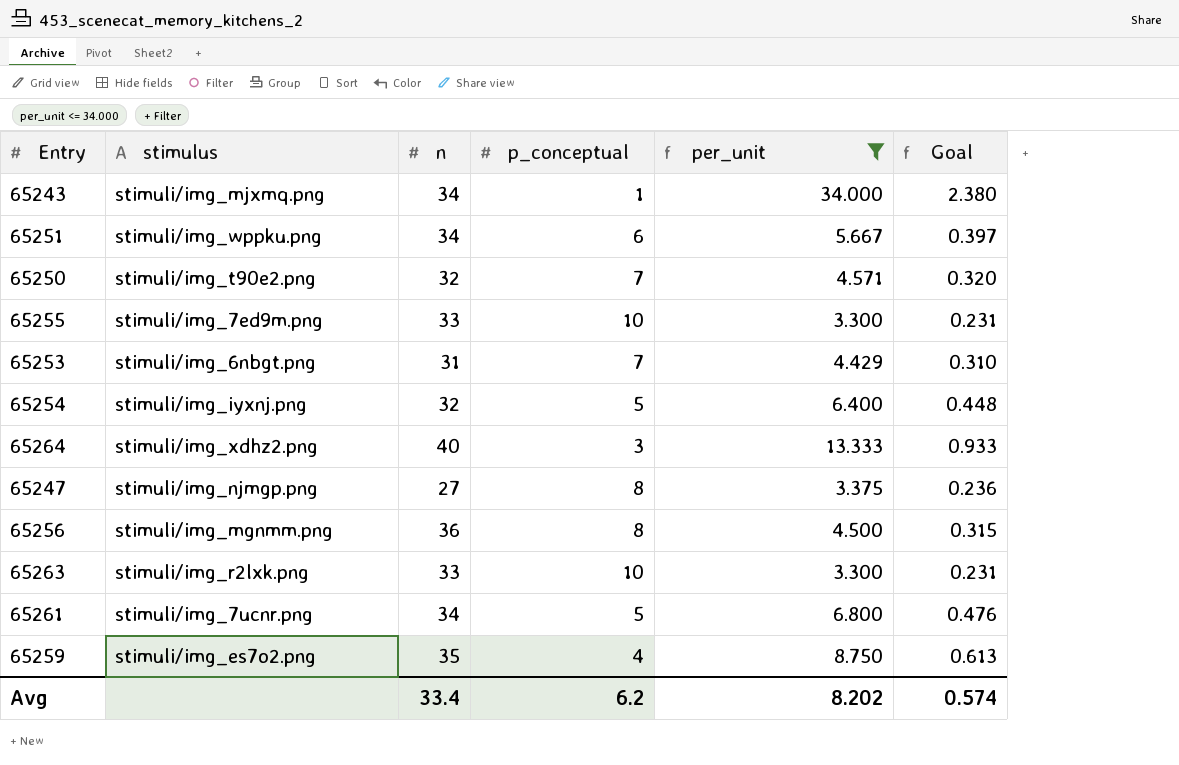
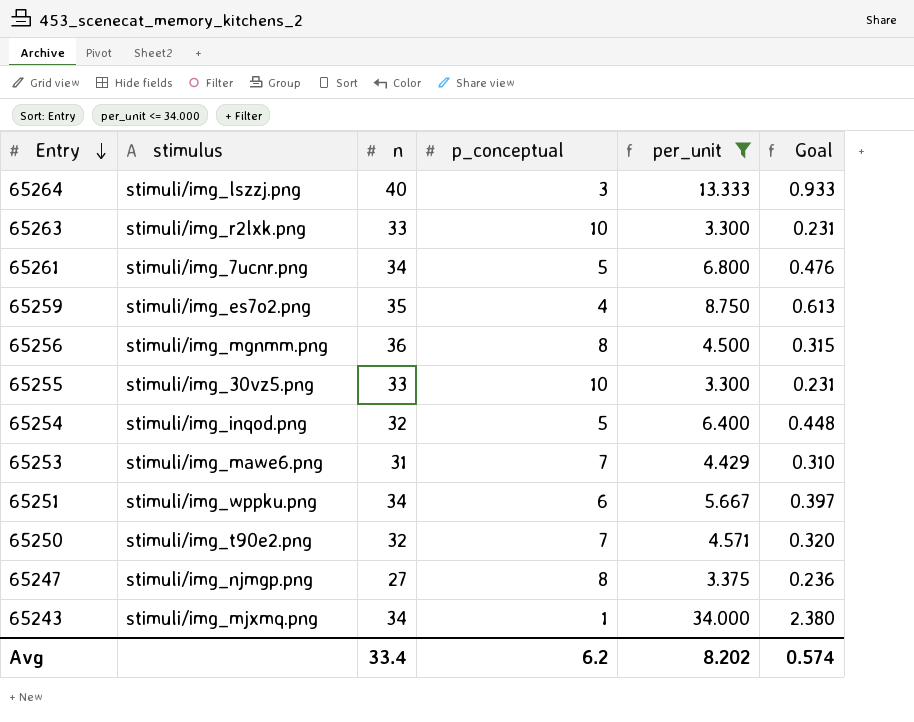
row order: none -> Entry descending
65264 | stimulus: stimuli/img_xdhz2.png -> stimuli/img_lszzj.png
65255 | stimulus: stimuli/img_7ed9m.png -> stimuli/img_30vz5.png
65254 | stimulus: stimuli/img_iyxnj.png -> stimuli/img_inqod.png
65253 | stimulus: stimuli/img_6nbgt.png -> stimuli/img_mawe6.png

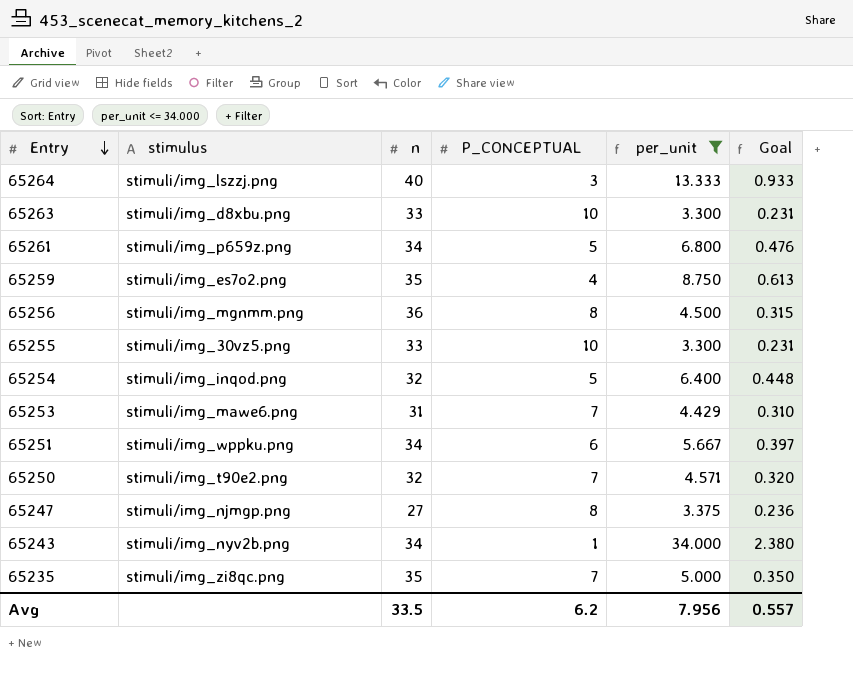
column name: p_conceptual -> P_CONCEPTUAL
65263 | stimulus: stimuli/img_r2lxk.png -> stimuli/img_d8xbu.png
65261 | stimulus: stimuli/img_7ucnr.png -> stimuli/img_p659z.png
65243 | stimulus: stimuli/img_mjxmq.png -> stimuli/img_nyv2b.png
row 65235: none -> stimuli/img_zi8qc.png | 35 | 7 | 5.000 | 0.350
Avg | n: 33.4 -> 33.5
Avg | per_unit: 8.202 -> 7.956
Avg | Goal: 0.574 -> 0.557

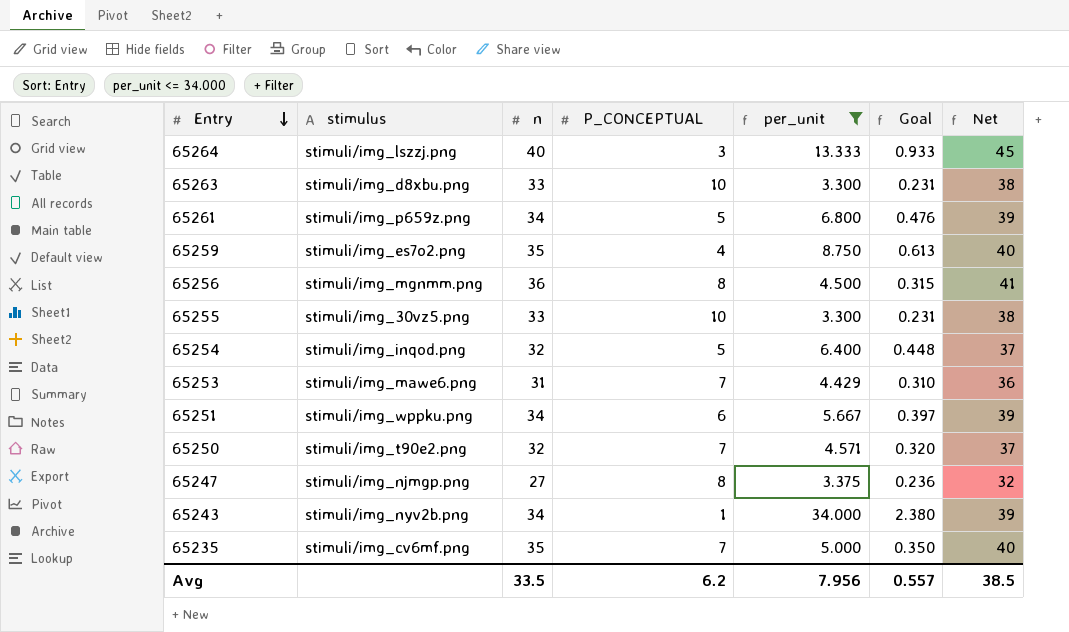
column Net | formula: none -> [n] + 5
65235 | stimulus: stimuli/img_zi8qc.png -> stimuli/img_cv6mf.png

